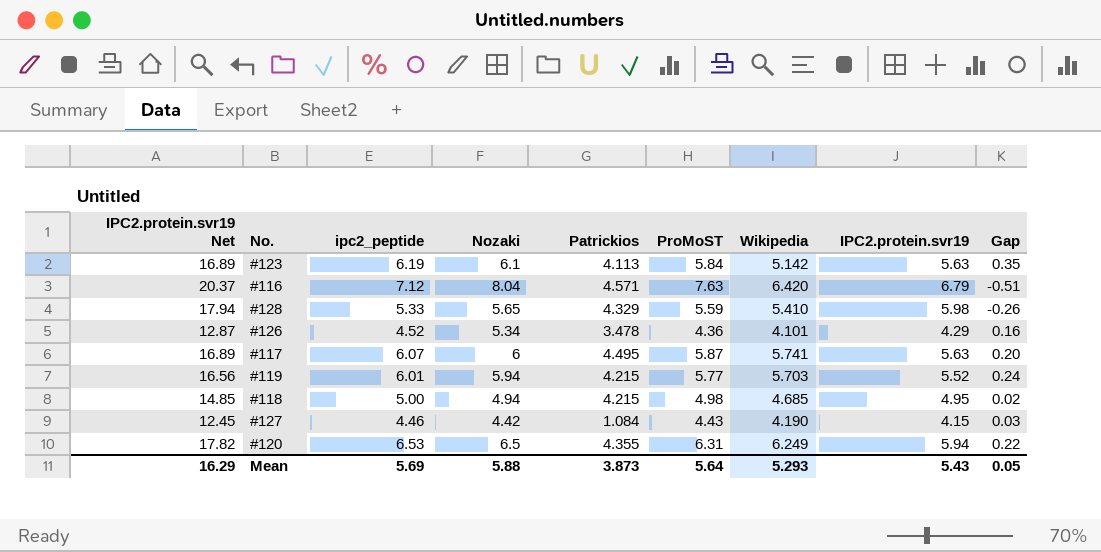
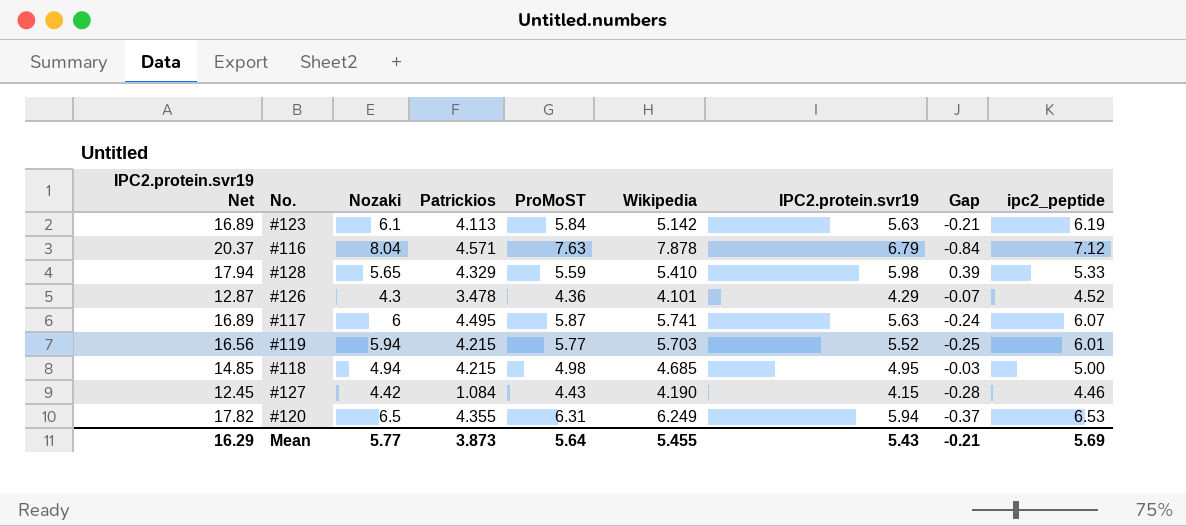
column Gap | formula: [ipc2_peptide] - [ProMoST] -> [IPC2.protein.svr19] - [ProMoST]
column ipc2_peptide | position: 3 -> 9
#116 | Wikipedia: 6.420 -> 7.878
#126 | Nozaki: 5.34 -> 4.3
Mean | Nozaki: 5.88 -> 5.77
Mean | Wikipedia: 5.293 -> 5.455
Mean | Gap: 0.05 -> -0.21

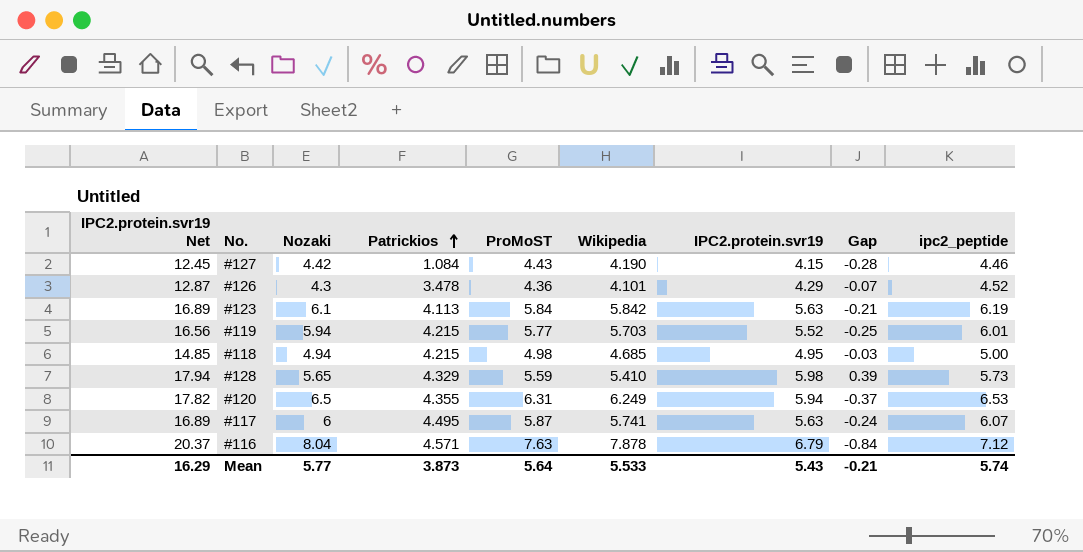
row order: none -> Patrickios ascending
#123 | Wikipedia: 5.142 -> 5.842
#128 | ipc2_peptide: 5.33 -> 5.73
Mean | Wikipedia: 5.455 -> 5.533
Mean | ipc2_peptide: 5.69 -> 5.74

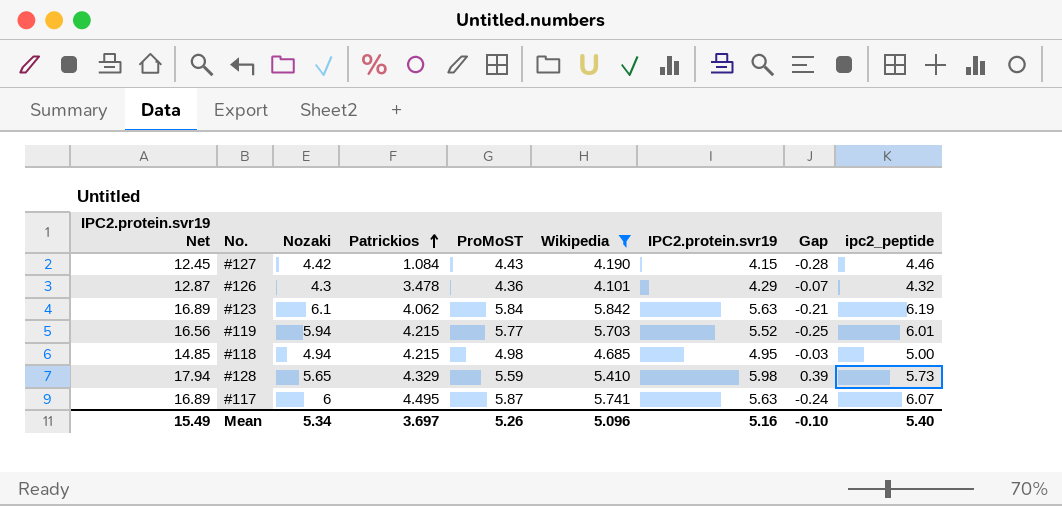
filter: none -> Wikipedia <= 5.842
#126 | ipc2_peptide: 4.52 -> 4.32
#123 | Patrickios: 4.113 -> 4.062
Mean | IPC2.protein.svr19 Net: 16.29 -> 15.49
Mean | Nozaki: 5.77 -> 5.34
Mean | Patrickios: 3.873 -> 3.697
Mean | ProMoST: 5.64 -> 5.26
Mean | Wikipedia: 5.533 -> 5.096
Mean | IPC2.protein.svr19: 5.43 -> 5.16
Mean | Gap: -0.21 -> -0.10
Mean | ipc2_peptide: 5.74 -> 5.40

